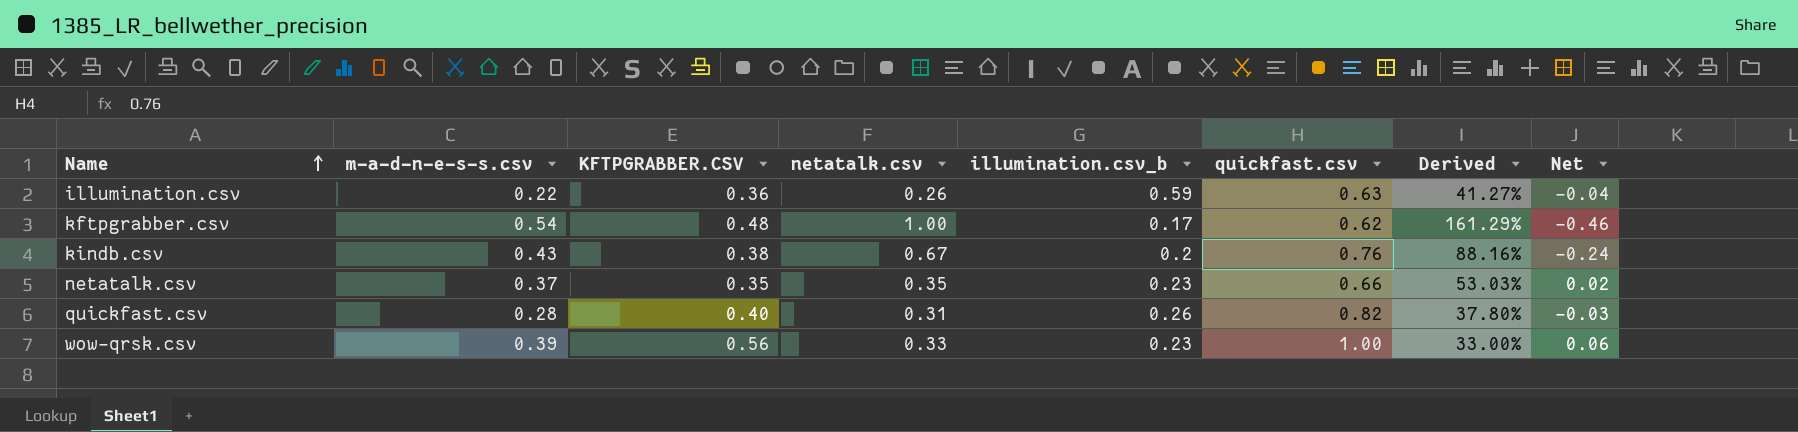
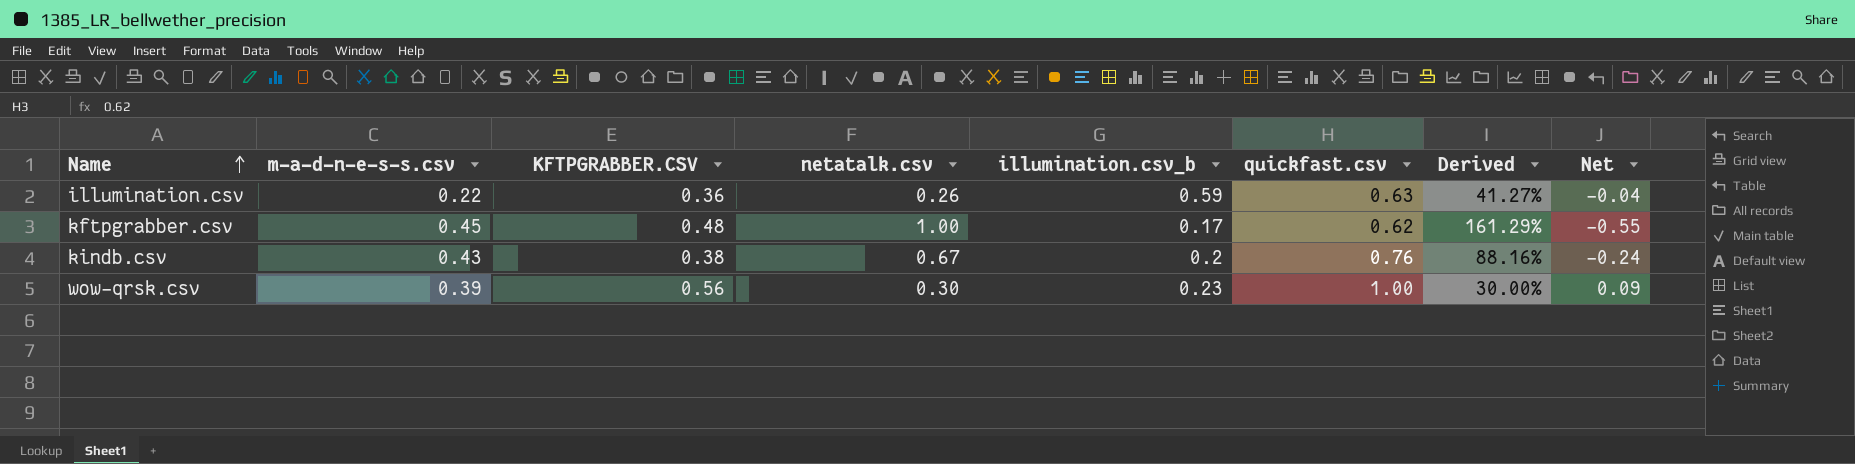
row netatalk.csv: 0.37 | 0.35 | 0.35 | 0.23 | 0.66 | 53.03% | 0.02 -> none
row quickfast.csv: 0.28 | 0.40 | 0.31 | 0.26 | 0.82 | 37.80% | -0.03 -> none
kftpgrabber.csv | m-a-d-n-e-s-s.csv: 0.54 -> 0.45
kftpgrabber.csv | Net: -0.46 -> -0.55
wow-qrsk.csv | netatalk.csv: 0.33 -> 0.30
wow-qrsk.csv | Derived: 33.00% -> 30.00%
wow-qrsk.csv | Net: 0.06 -> 0.09

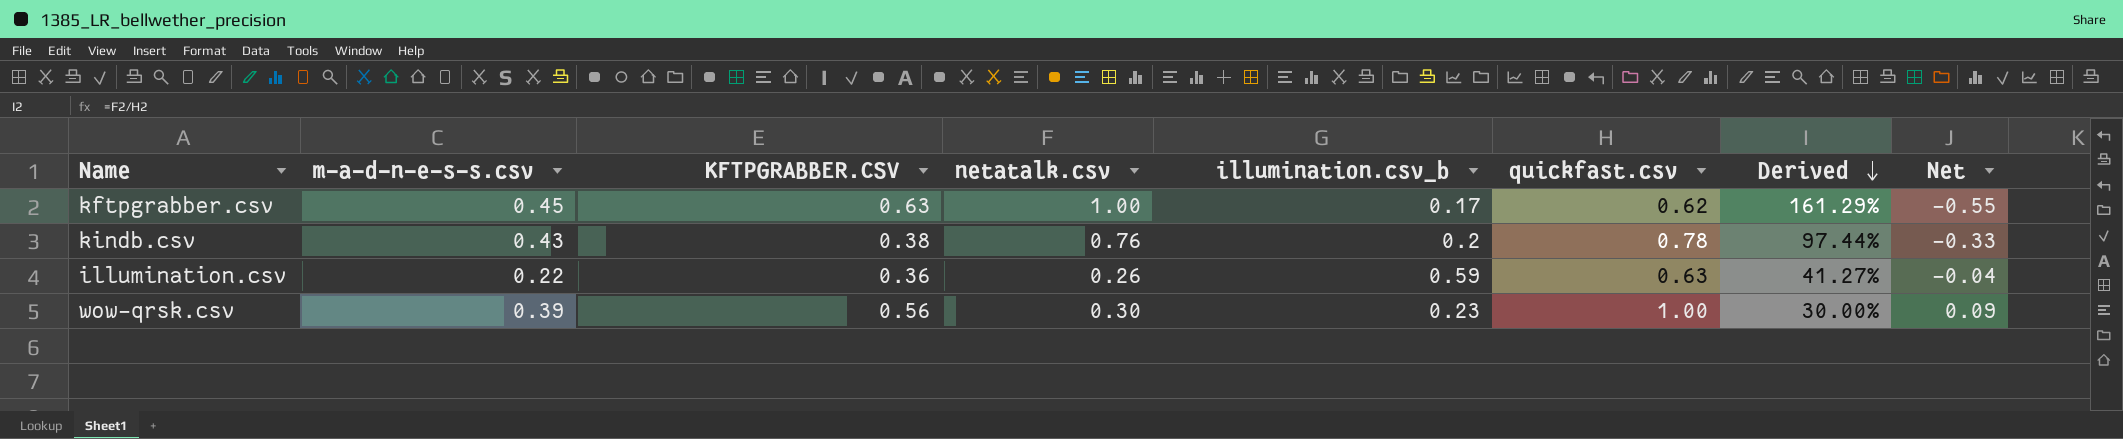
row order: Name ascending -> Derived descending
kftpgrabber.csv | KFTPGRABBER.CSV: 0.48 -> 0.63
kindb.csv | netatalk.csv: 0.67 -> 0.76
kindb.csv | quickfast.csv: 0.76 -> 0.78
kindb.csv | Derived: 88.16% -> 97.44%
kindb.csv | Net: -0.24 -> -0.33

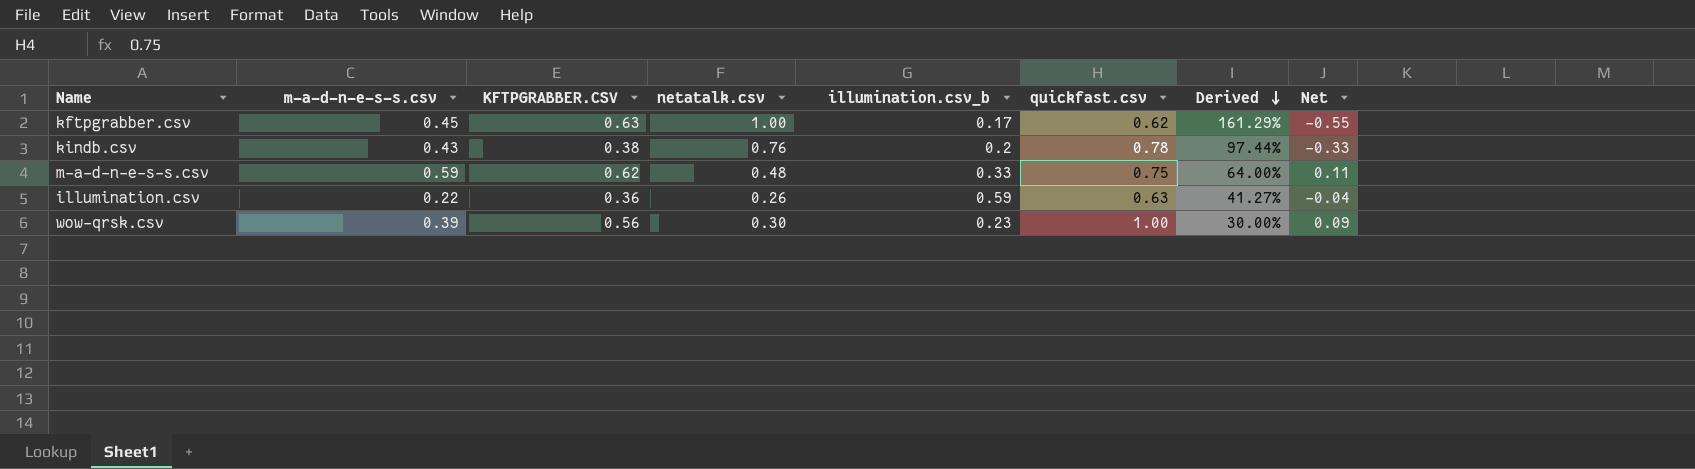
row m-a-d-n-e-s-s.csv: none -> 0.59 | 0.62 | 0.48 | 0.33 | 0.75 | 64.00% | 0.11

